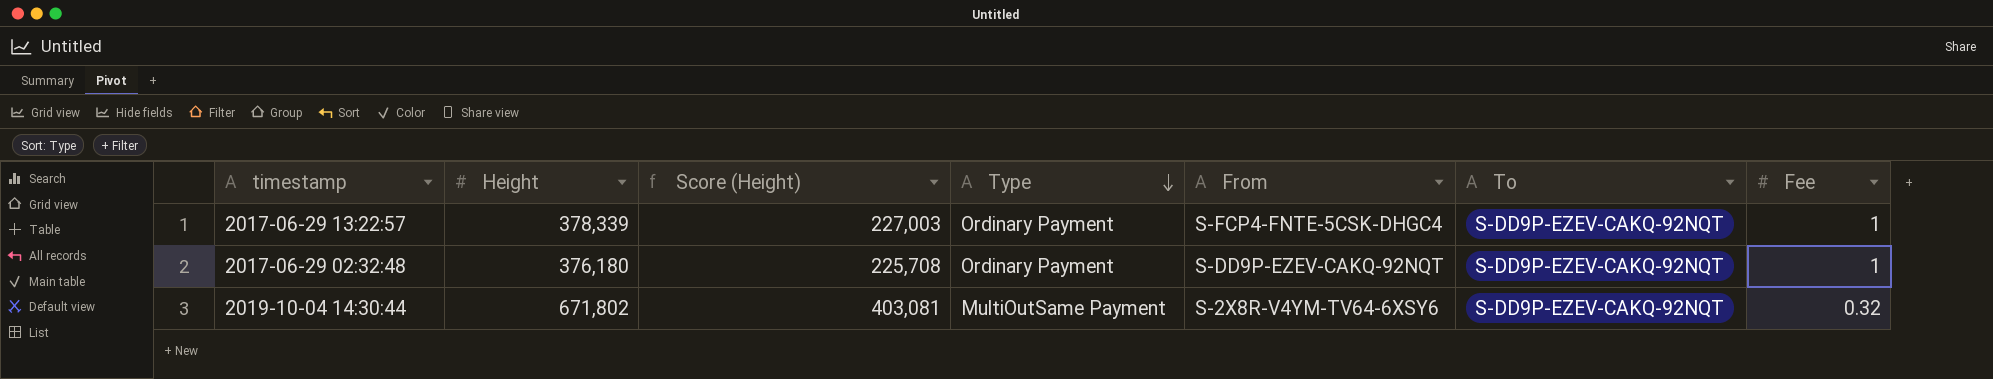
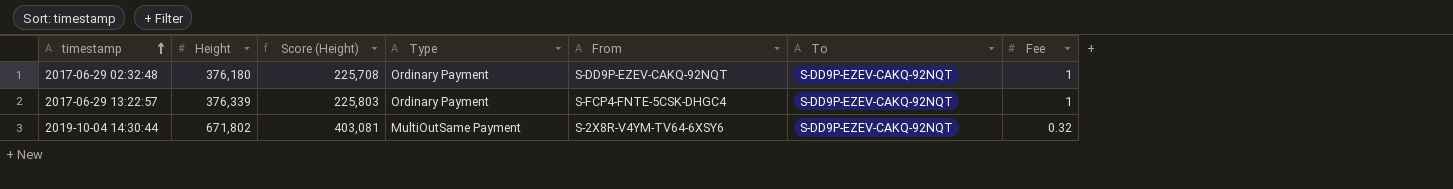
row order: Type descending -> timestamp ascending
2017-06-29 13:22:57 | Height: 378,339 -> 376,339
2017-06-29 13:22:57 | Score (Height): 227,003 -> 225,803

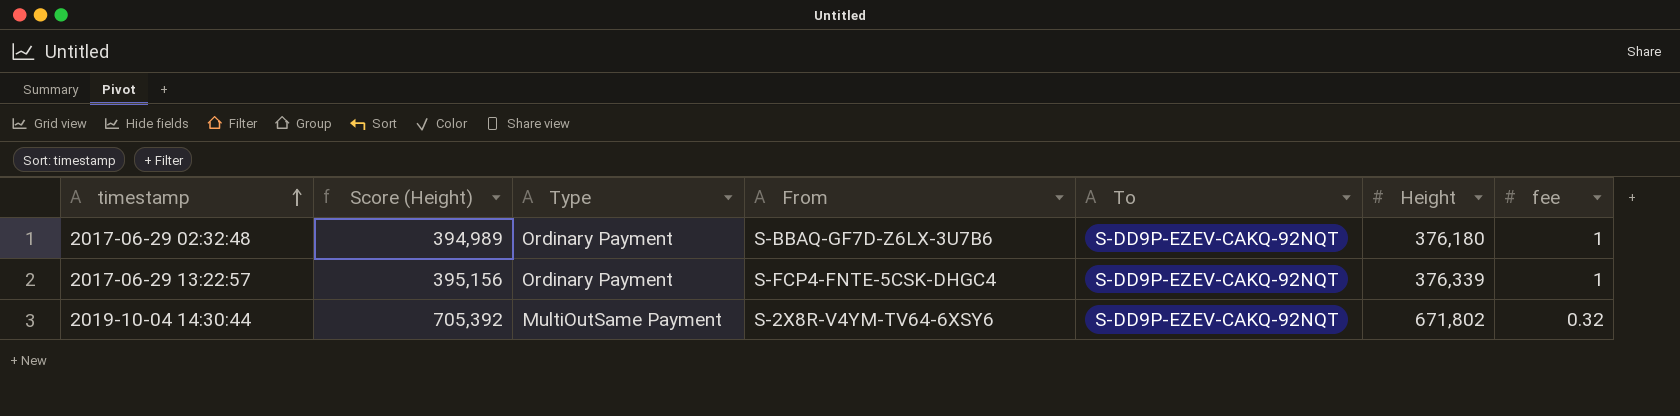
column Score (Height) | formula: [Height] * 0.6 -> [Height] * 1.05
column Height | position: 2 -> 6
column name: Fee -> fee
2017-06-29 02:32:48 | From: S-DD9P-EZEV-CAKQ-92NQT -> S-BBAQ-GF7D-Z6LX-3U7B6

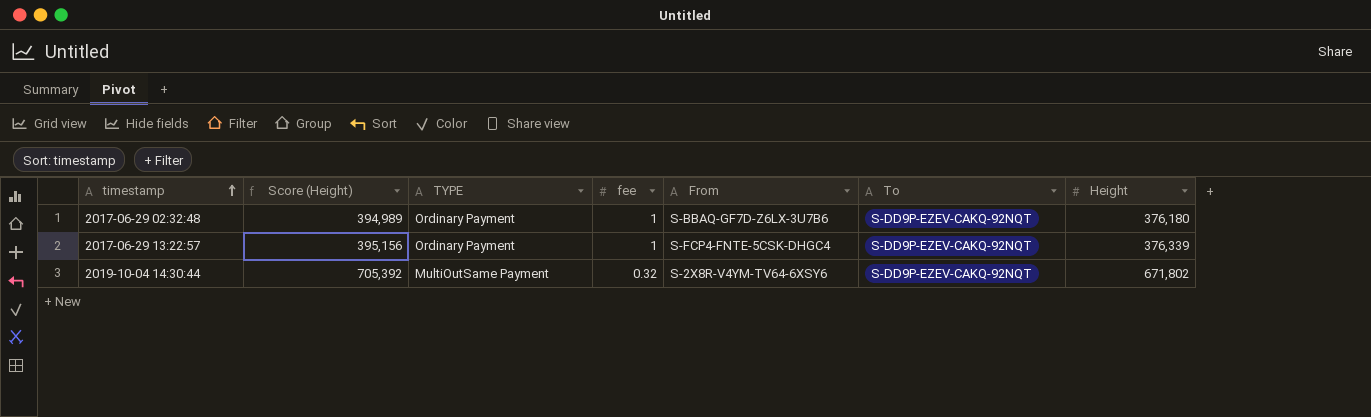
column name: Type -> TYPE
column fee | position: 7 -> 4

